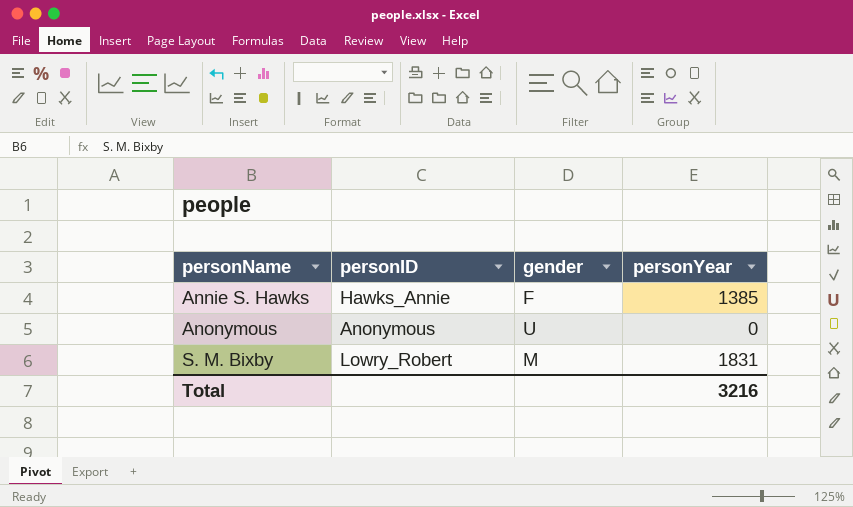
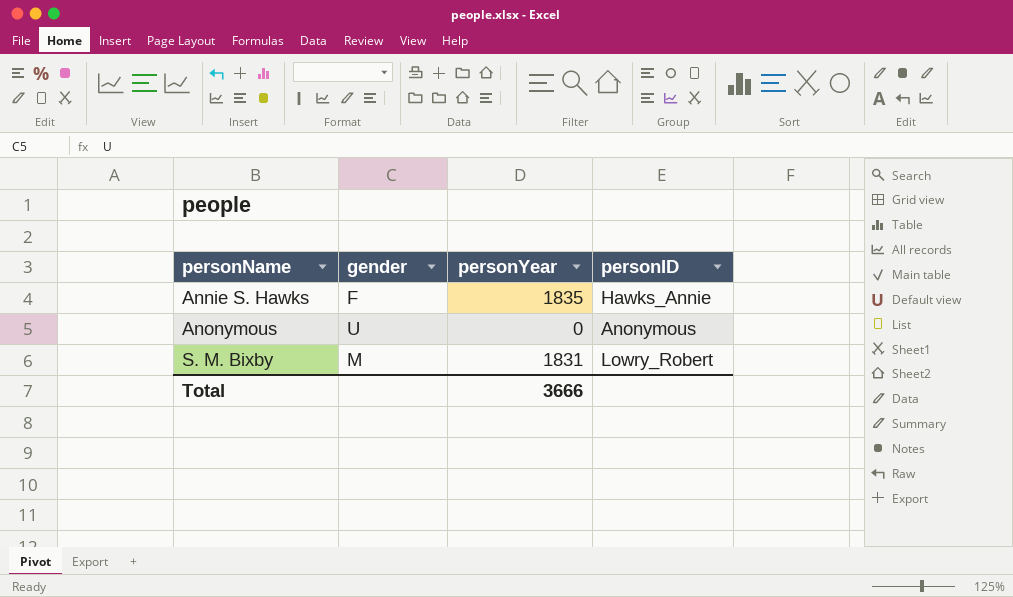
column personID | position: 2 -> 4
Annie S. Hawks | personYear: 1385 -> 1835
Total | personYear: 3216 -> 3666

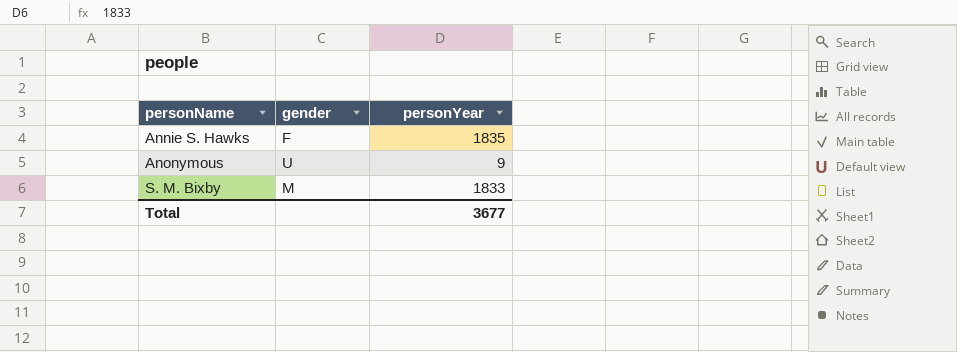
column personID | position: 4 -> none
Anonymous | personYear: 0 -> 9
S. M. Bixby | personYear: 1831 -> 1833
Total | personYear: 3666 -> 3677

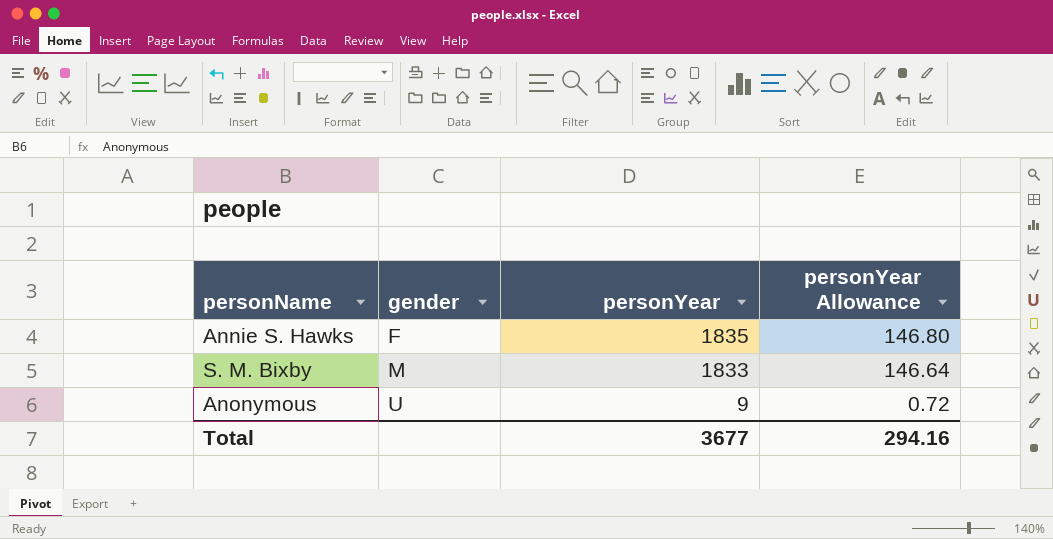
row order: personName ascending -> gender ascending
column personYear Allowance | formula: none -> [personYear] * 0.08

